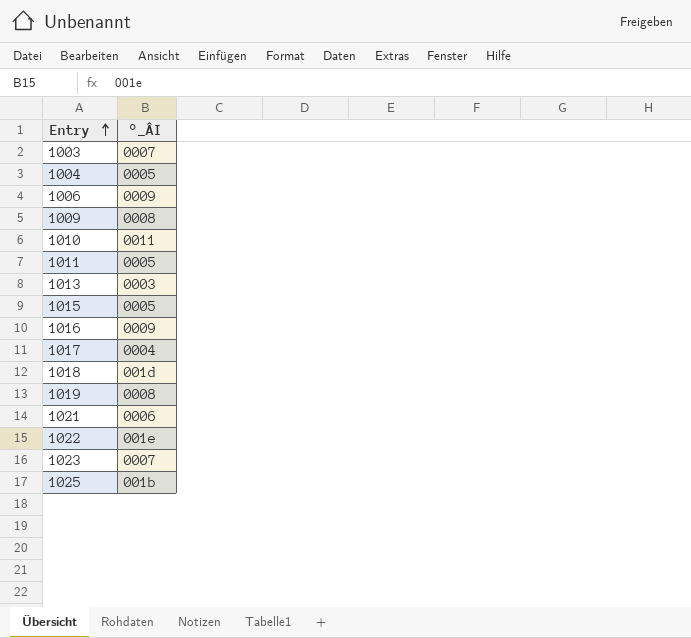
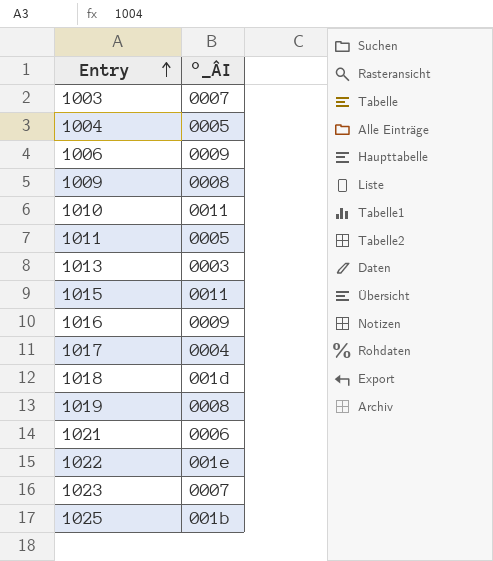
1015 | °_ÂI: 0005 -> 0011

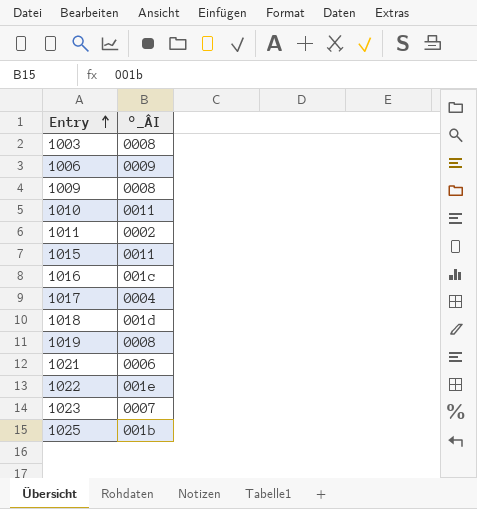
row 1004: 0005 -> none
row 1013: 0003 -> none
1003 | °_ÂI: 0007 -> 0008
1011 | °_ÂI: 0005 -> 0002
1016 | °_ÂI: 0009 -> 001c

